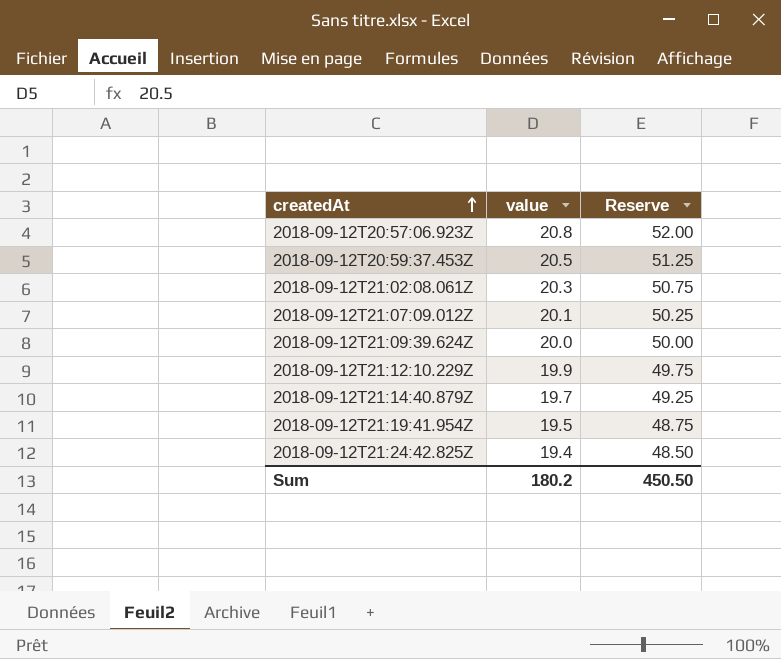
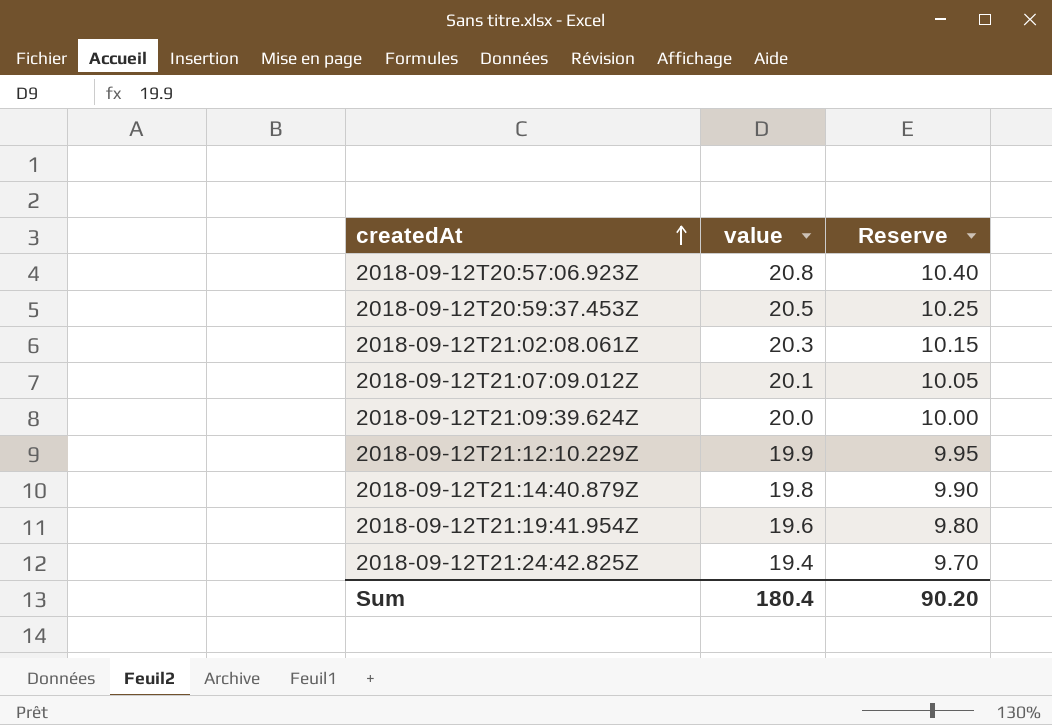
column Reserve | formula: [value] * 2.5 -> [value] * 0.5
2018-09-12T21:14:40.879Z | value: 19.7 -> 19.8
2018-09-12T21:19:41.954Z | value: 19.5 -> 19.6
Sum | value: 180.2 -> 180.4
Sum | Reserve: 450.50 -> 90.20

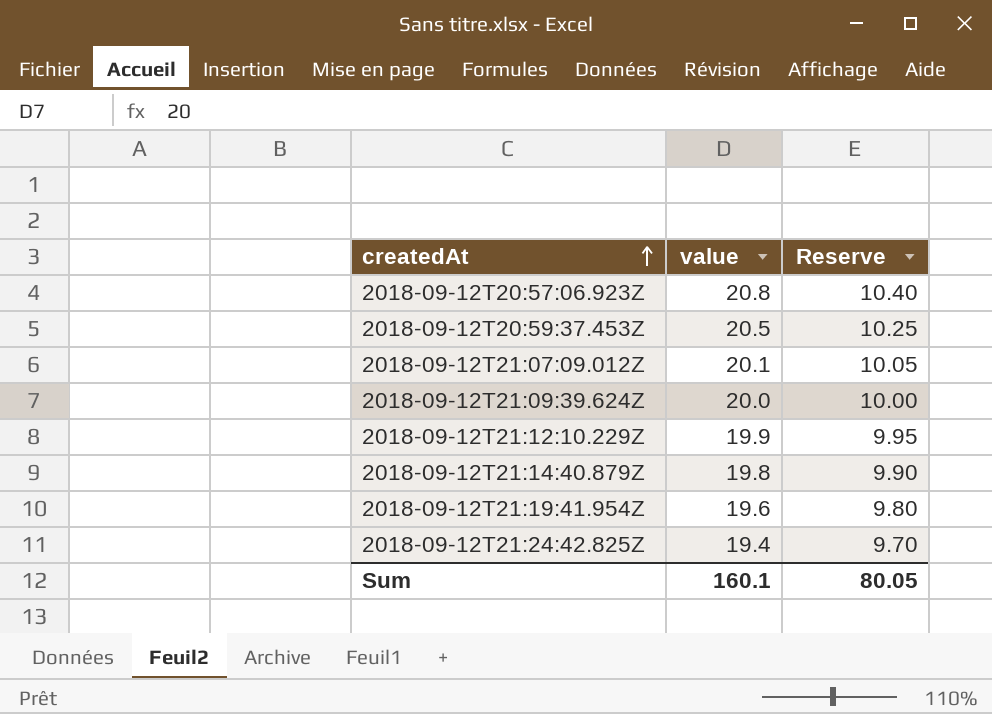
row 2018-09-12T21:02:08.061Z: 20.3 | 10.15 -> none
Sum | value: 180.4 -> 160.1
Sum | Reserve: 90.20 -> 80.05

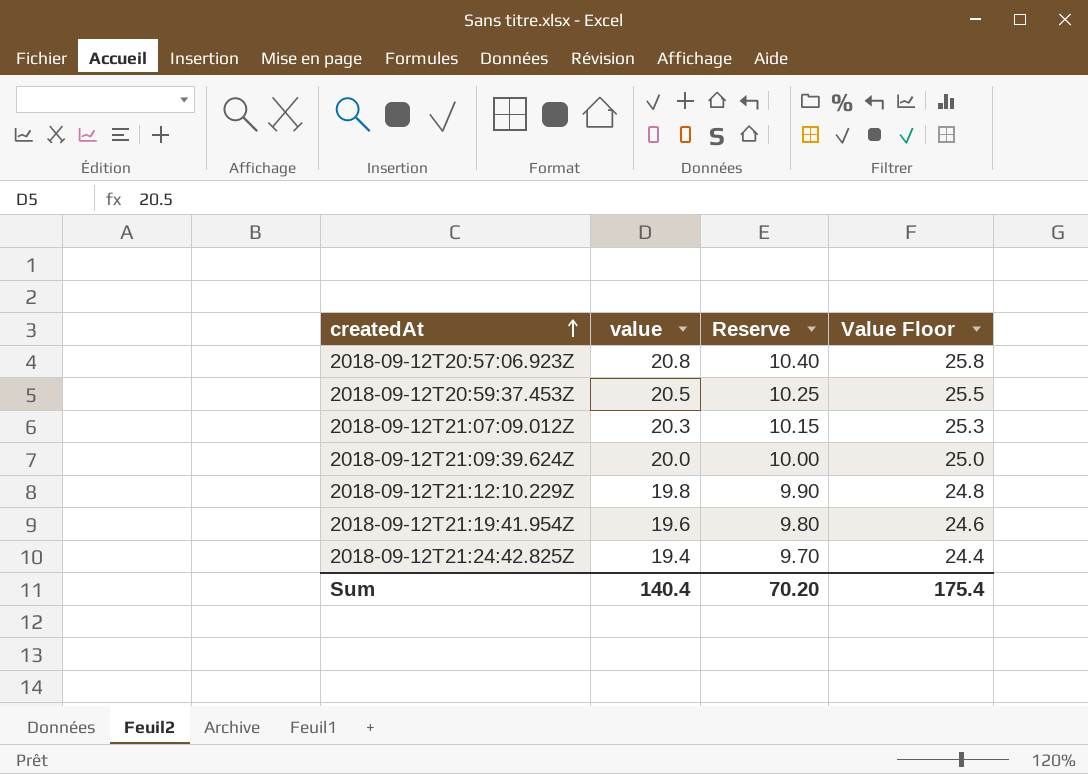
column Value Floor | formula: none -> [value] + 5
row 2018-09-12T21:14:40.879Z: 19.8 | 9.90 -> none
2018-09-12T21:07:09.012Z | value: 20.1 -> 20.3
2018-09-12T21:07:09.012Z | Reserve: 10.05 -> 10.15
2018-09-12T21:12:10.229Z | value: 19.9 -> 19.8
2018-09-12T21:12:10.229Z | Reserve: 9.95 -> 9.90
Sum | value: 160.1 -> 140.4
Sum | Reserve: 80.05 -> 70.20

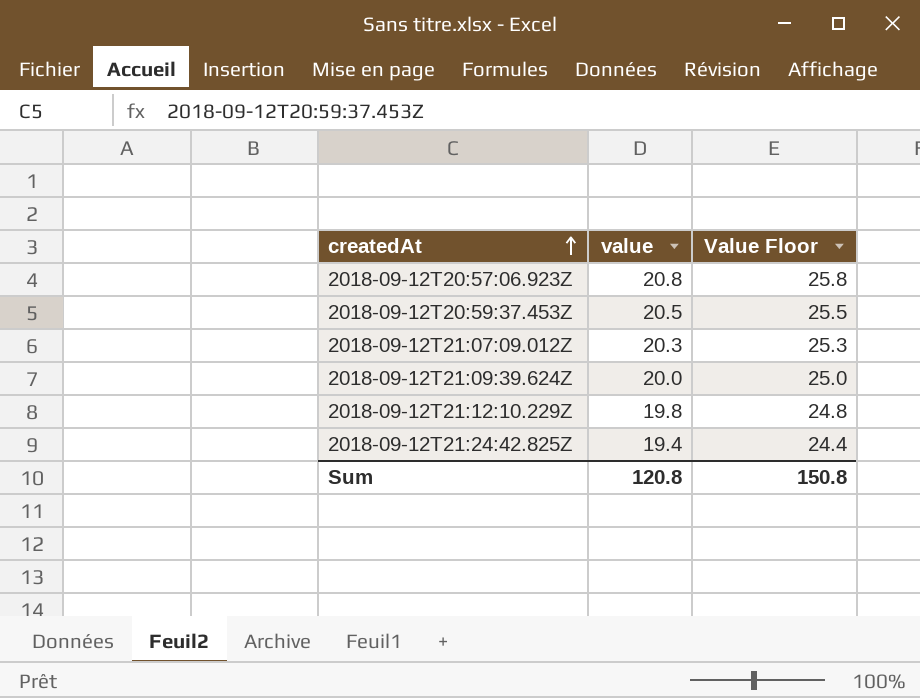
column Reserve | formula: [value] * 0.5 -> none
row 2018-09-12T21:19:41.954Z: 19.6 | 9.80 | 24.6 -> none
Sum | value: 140.4 -> 120.8
Sum | Value Floor: 175.4 -> 150.8

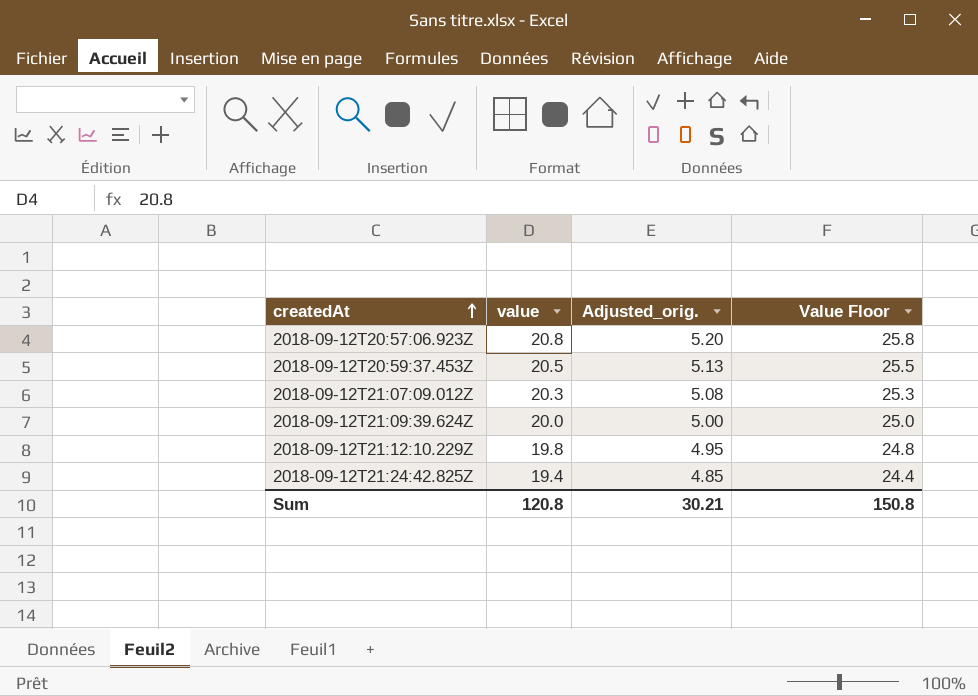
column Adjusted_orig. | formula: none -> [value] * 0.25

